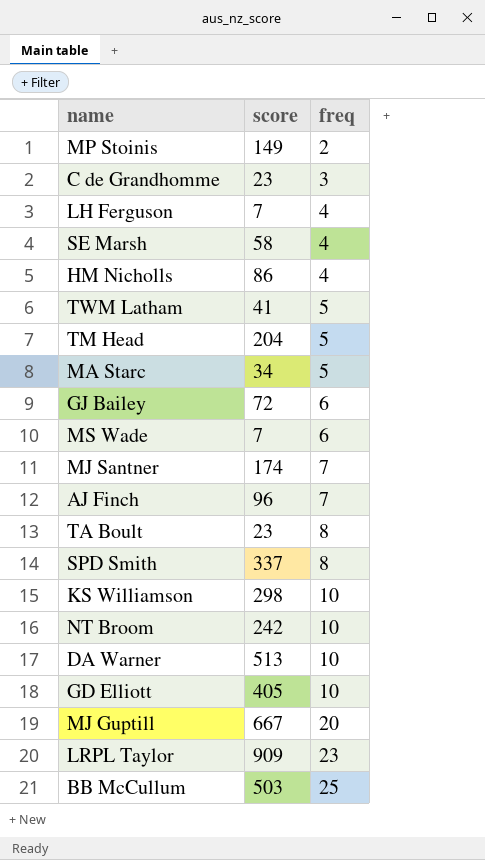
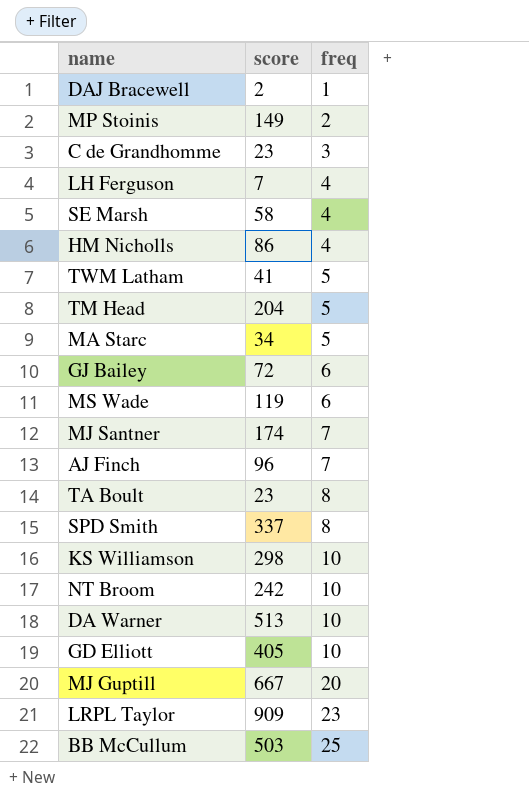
row DAJ Bracewell: none -> 2 | 1
MS Wade | score: 7 -> 119

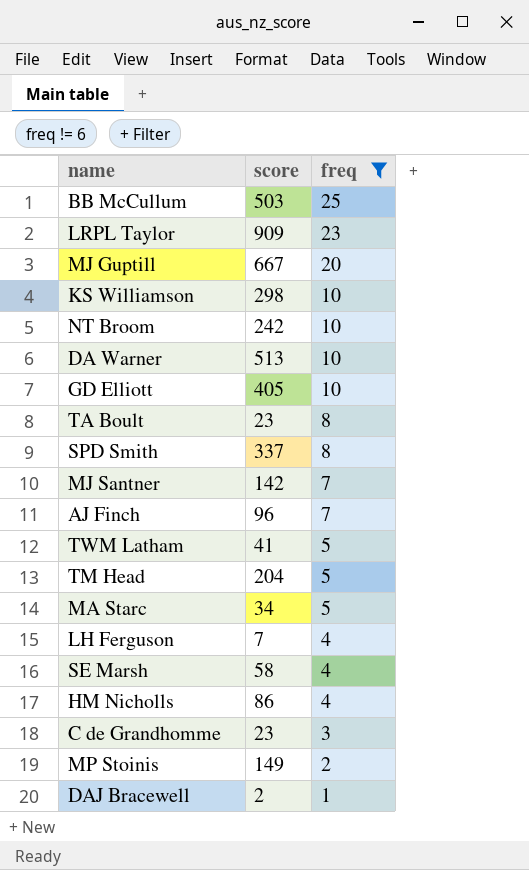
filter: none -> freq != 6
row order: freq ascending -> freq descending
MJ Santner | score: 174 -> 142

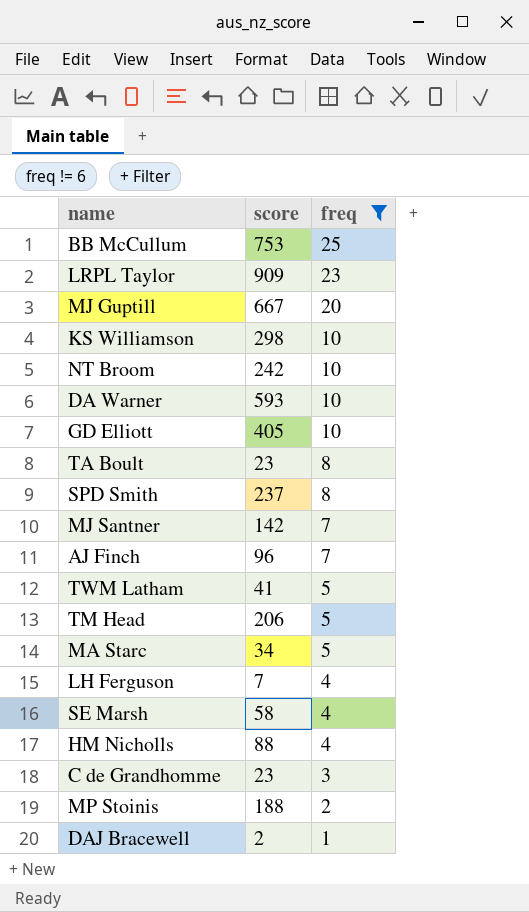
BB McCullum | score: 503 -> 753
DA Warner | score: 513 -> 593
SPD Smith | score: 337 -> 237
TM Head | score: 204 -> 206
HM Nicholls | score: 86 -> 88
MP Stoinis | score: 149 -> 188

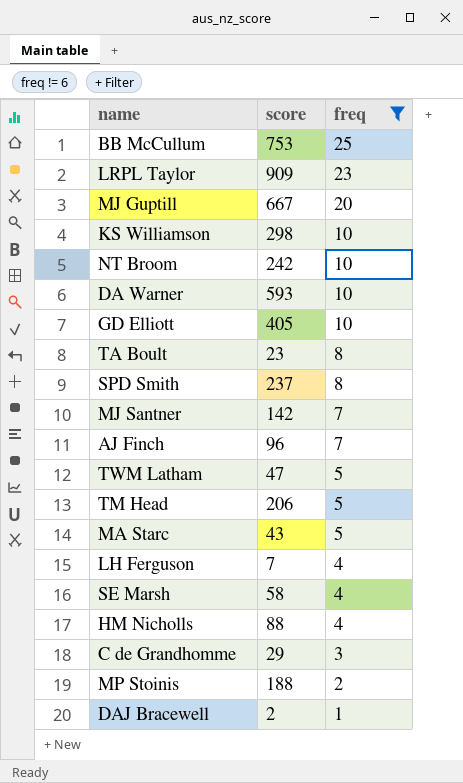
TWM Latham | score: 41 -> 47
MA Starc | score: 34 -> 43
C de Grandhomme | score: 23 -> 29

